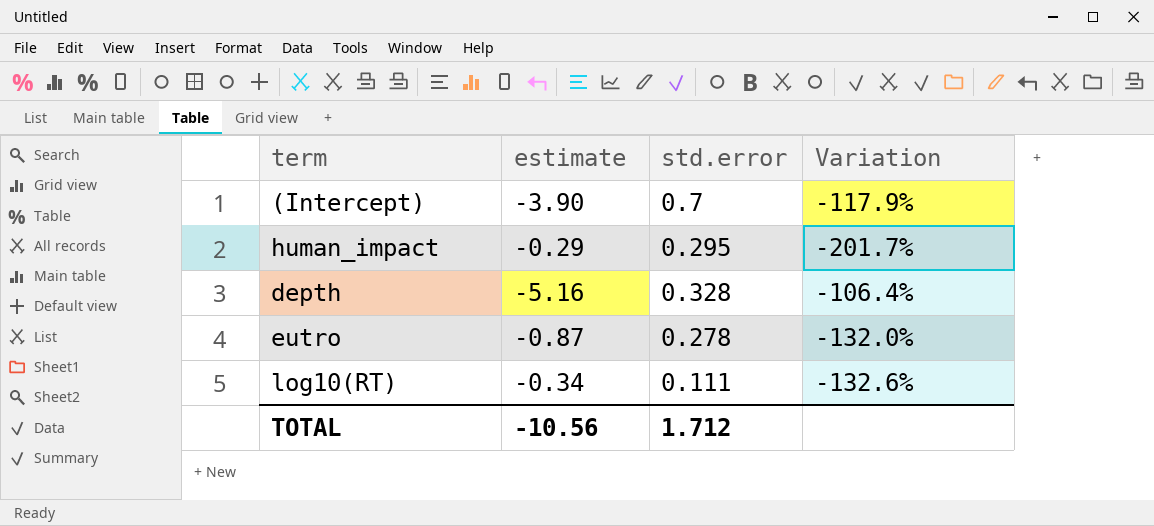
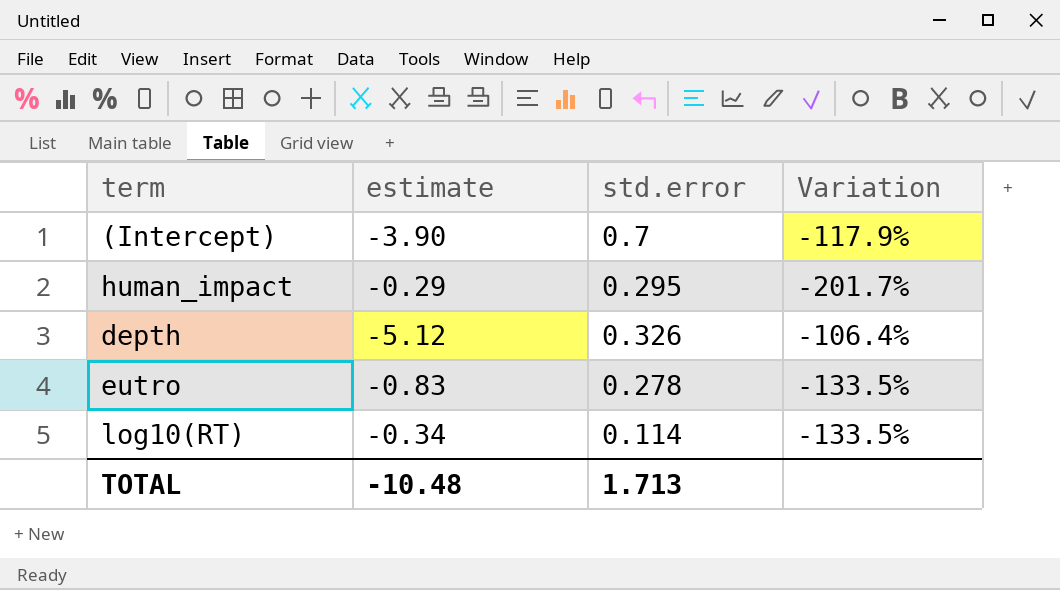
depth | estimate: -5.16 -> -5.12
depth | std.error: 0.328 -> 0.326
eutro | estimate: -0.87 -> -0.83
eutro | Variation: -132.0% -> -133.5%
log10(RT) | std.error: 0.111 -> 0.114
log10(RT) | Variation: -132.6% -> -133.5%
TOTAL | estimate: -10.56 -> -10.48
TOTAL | std.error: 1.712 -> 1.713

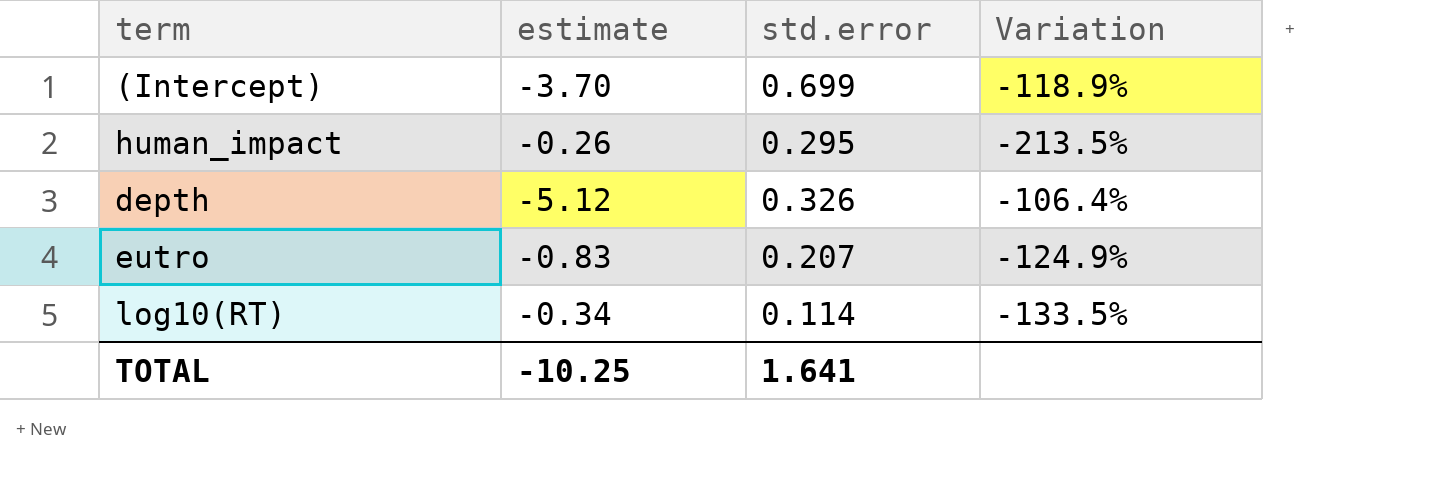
(Intercept) | estimate: -3.90 -> -3.70
(Intercept) | std.error: 0.7 -> 0.699
(Intercept) | Variation: -117.9% -> -118.9%
human_impact | estimate: -0.29 -> -0.26
human_impact | Variation: -201.7% -> -213.5%
eutro | std.error: 0.278 -> 0.207
eutro | Variation: -133.5% -> -124.9%
TOTAL | estimate: -10.48 -> -10.25
TOTAL | std.error: 1.713 -> 1.641

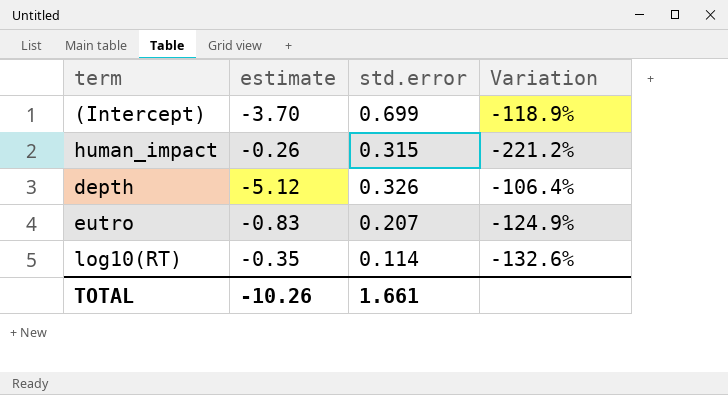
human_impact | std.error: 0.295 -> 0.315
human_impact | Variation: -213.5% -> -221.2%
log10(RT) | estimate: -0.34 -> -0.35
log10(RT) | Variation: -133.5% -> -132.6%
TOTAL | estimate: -10.25 -> -10.26
TOTAL | std.error: 1.641 -> 1.661

